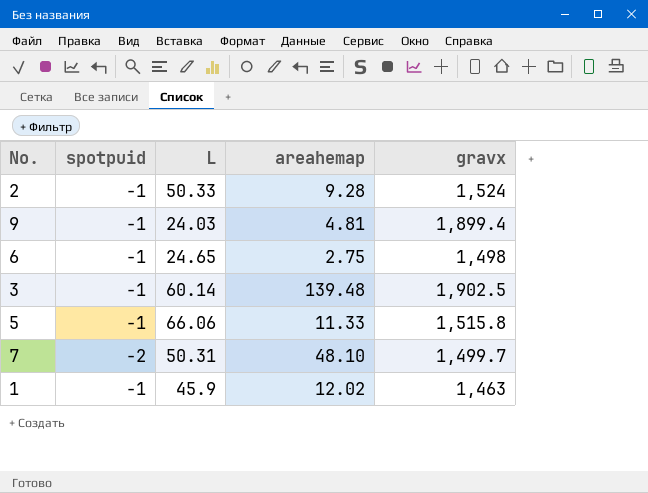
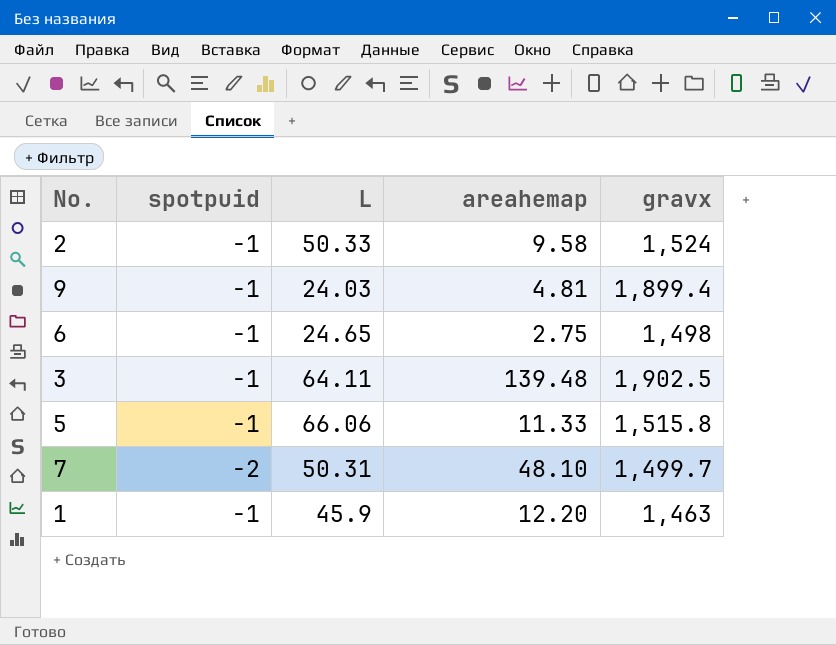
2 | areahemap: 9.28 -> 9.58
3 | L: 60.14 -> 64.11
1 | areahemap: 12.02 -> 12.20

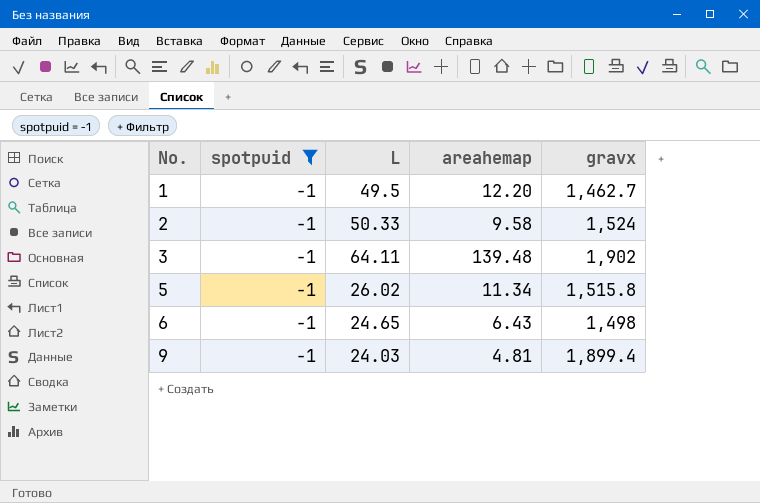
filter: none -> spotpuid = -1
row order: none -> No. ascending
1 | L: 45.9 -> 49.5
1 | gravx: 1,463 -> 1,462.7
3 | gravx: 1,902.5 -> 1,902
5 | L: 66.06 -> 26.02
5 | areahemap: 11.33 -> 11.34
6 | areahemap: 2.75 -> 6.43

